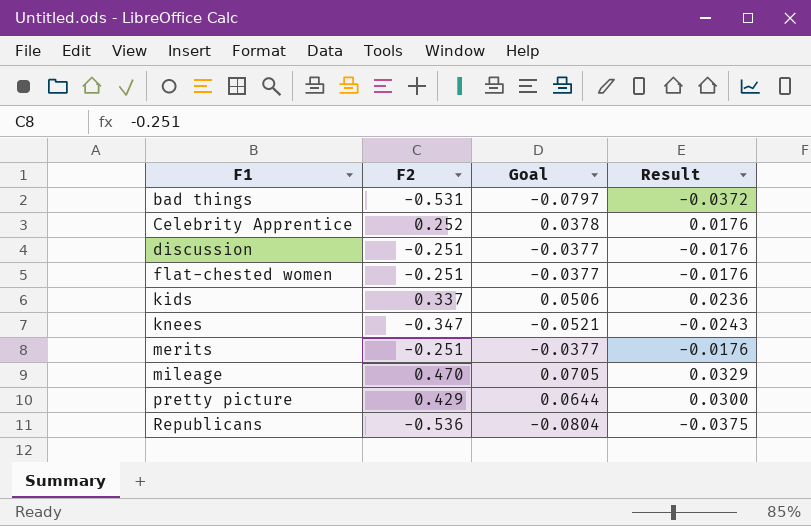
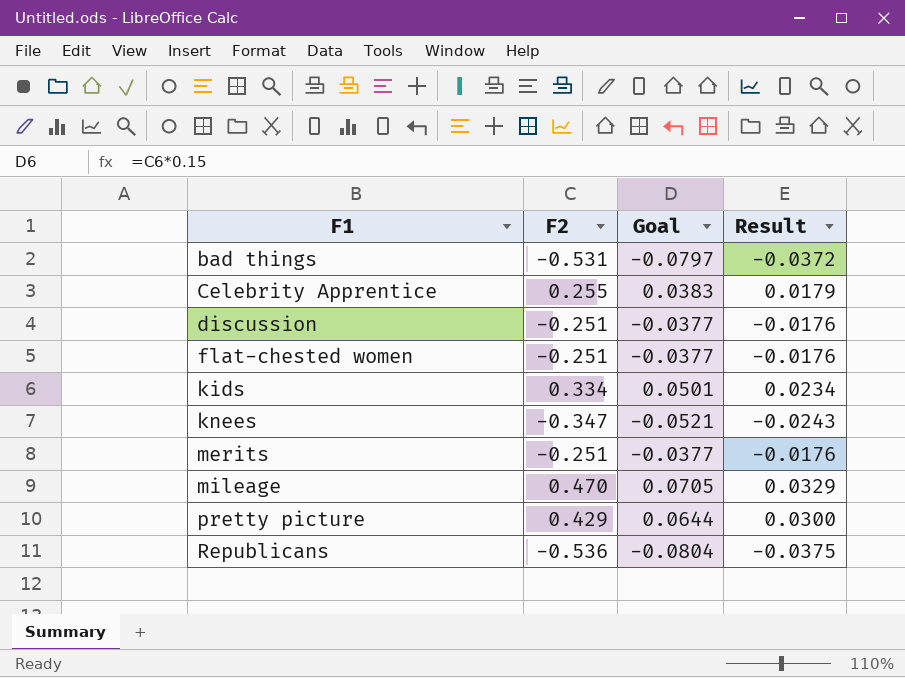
Celebrity Apprentice | F2: 0.252 -> 0.255
Celebrity Apprentice | Goal: 0.0378 -> 0.0383
Celebrity Apprentice | Result: 0.0176 -> 0.0179
kids | F2: 0.337 -> 0.334
kids | Goal: 0.0506 -> 0.0501
kids | Result: 0.0236 -> 0.0234

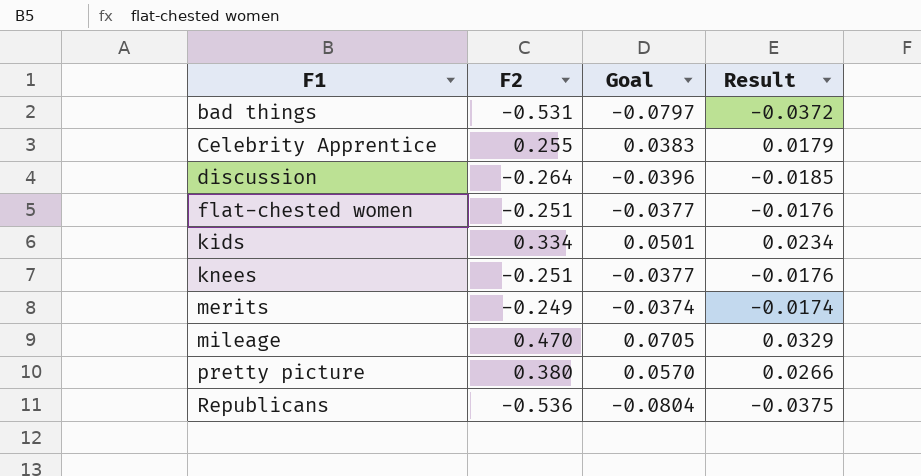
discussion | F2: -0.251 -> -0.264
discussion | Goal: -0.0377 -> -0.0396
discussion | Result: -0.0176 -> -0.0185
knees | F2: -0.347 -> -0.251
knees | Goal: -0.0521 -> -0.0377
knees | Result: -0.0243 -> -0.0176
merits | F2: -0.251 -> -0.249
merits | Goal: -0.0377 -> -0.0374
merits | Result: -0.0176 -> -0.0174
pretty picture | F2: 0.429 -> 0.380
pretty picture | Goal: 0.0644 -> 0.0570
pretty picture | Result: 0.0300 -> 0.0266

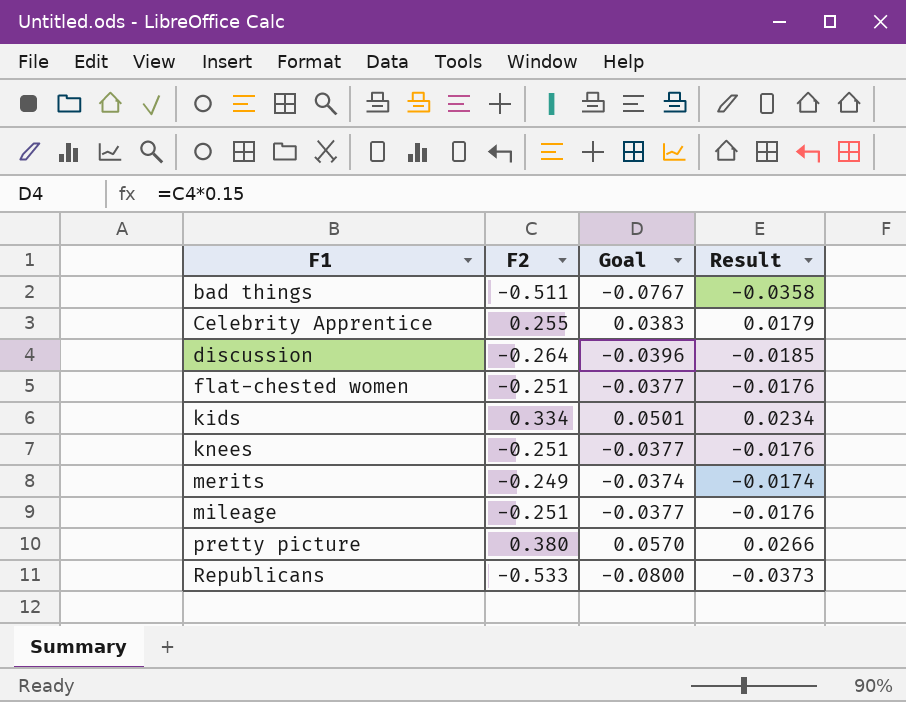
bad things | F2: -0.531 -> -0.511
bad things | Goal: -0.0797 -> -0.0767
bad things | Result: -0.0372 -> -0.0358
mileage | F2: 0.470 -> -0.251
mileage | Goal: 0.0705 -> -0.0377
mileage | Result: 0.0329 -> -0.0176
Republicans | F2: -0.536 -> -0.533
Republicans | Goal: -0.0804 -> -0.0800
Republicans | Result: -0.0375 -> -0.0373

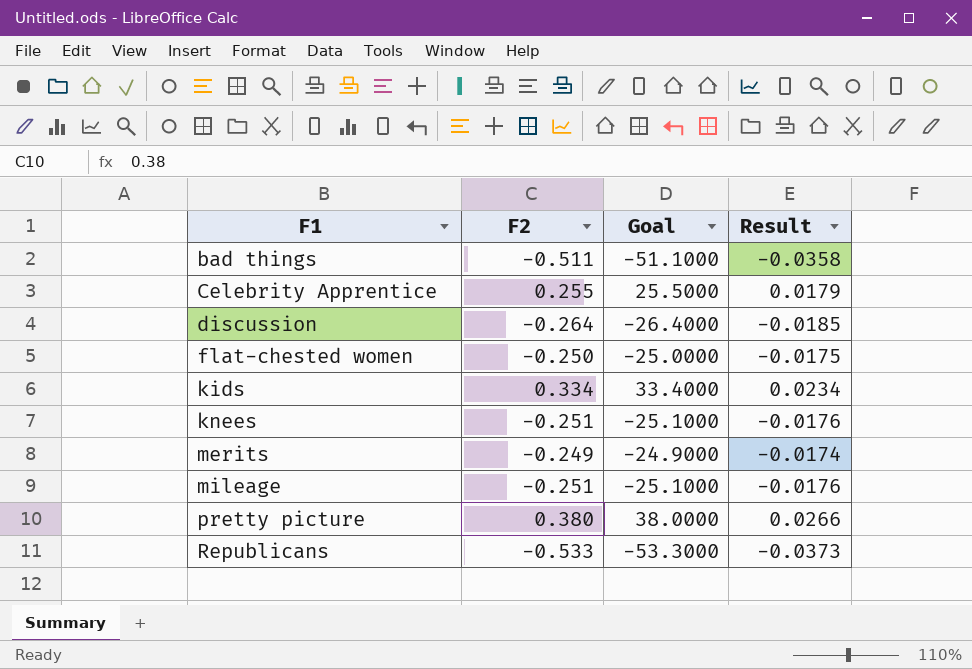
column Goal | formula: [F2] * 0.15 -> [F2] * 100
flat-chested women | F2: -0.251 -> -0.250
flat-chested women | Result: -0.0176 -> -0.0175

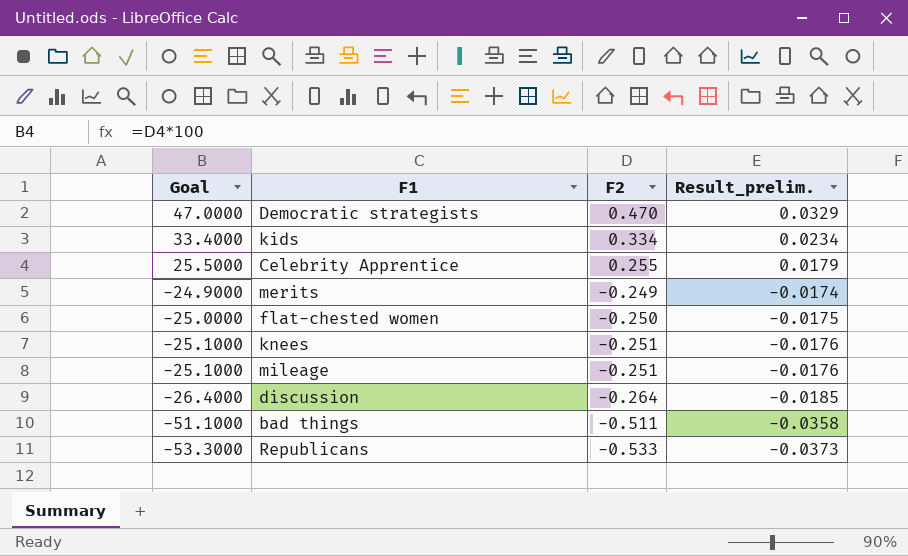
row order: F1 ascending -> Goal descending
column Goal | position: 3 -> 1
column name: Result -> Result_prelim.
row pretty picture: 0.380 | 38.0000 | 0.0266 -> none
row Democratic strategists: none -> 47.0000 | 0.470 | 0.0329

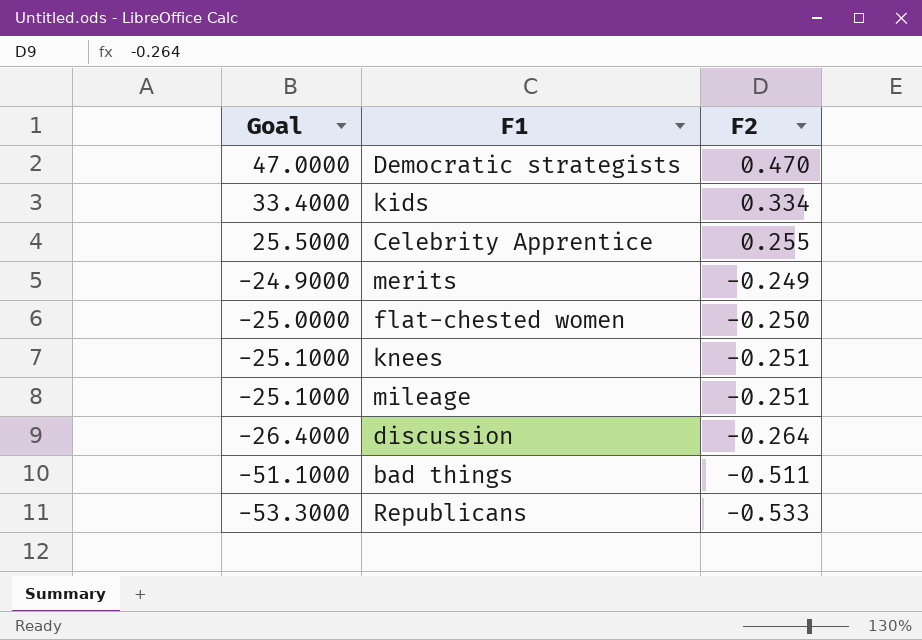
column Result_prelim. | formula: [F2] * 0.07 -> none

